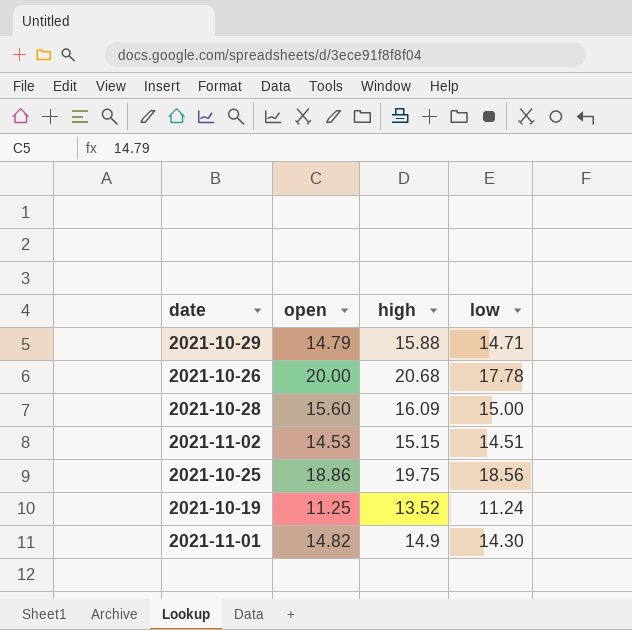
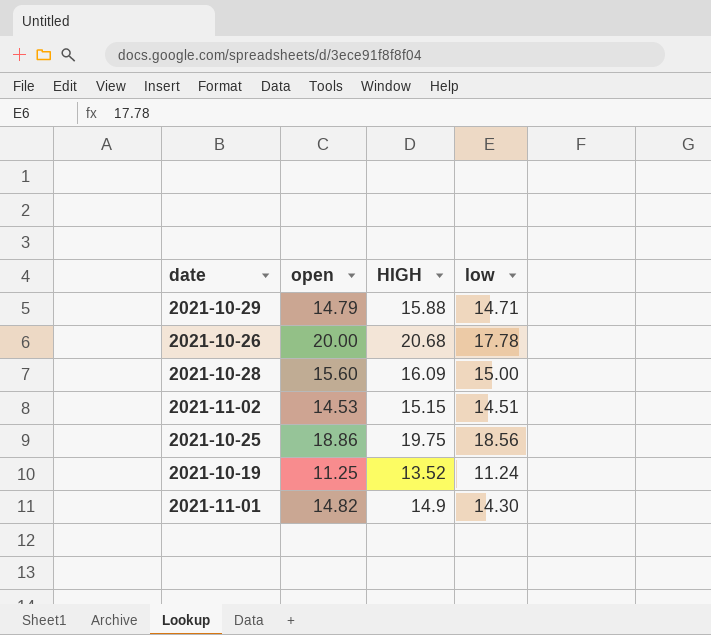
column name: high -> HIGH

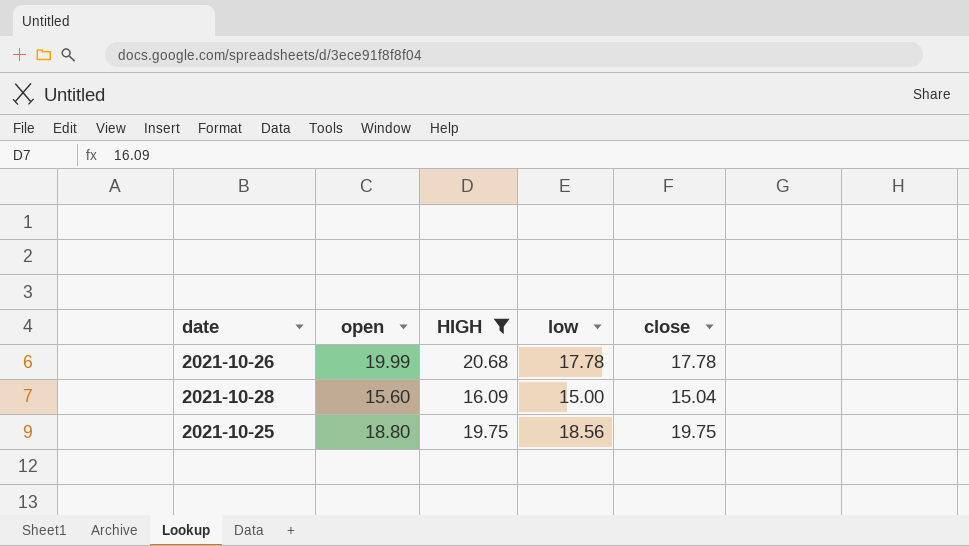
filter: none -> HIGH >= 16.09
column close | position: none -> 5
2021-10-26 | open: 20.00 -> 19.99
2021-10-25 | open: 18.86 -> 18.80

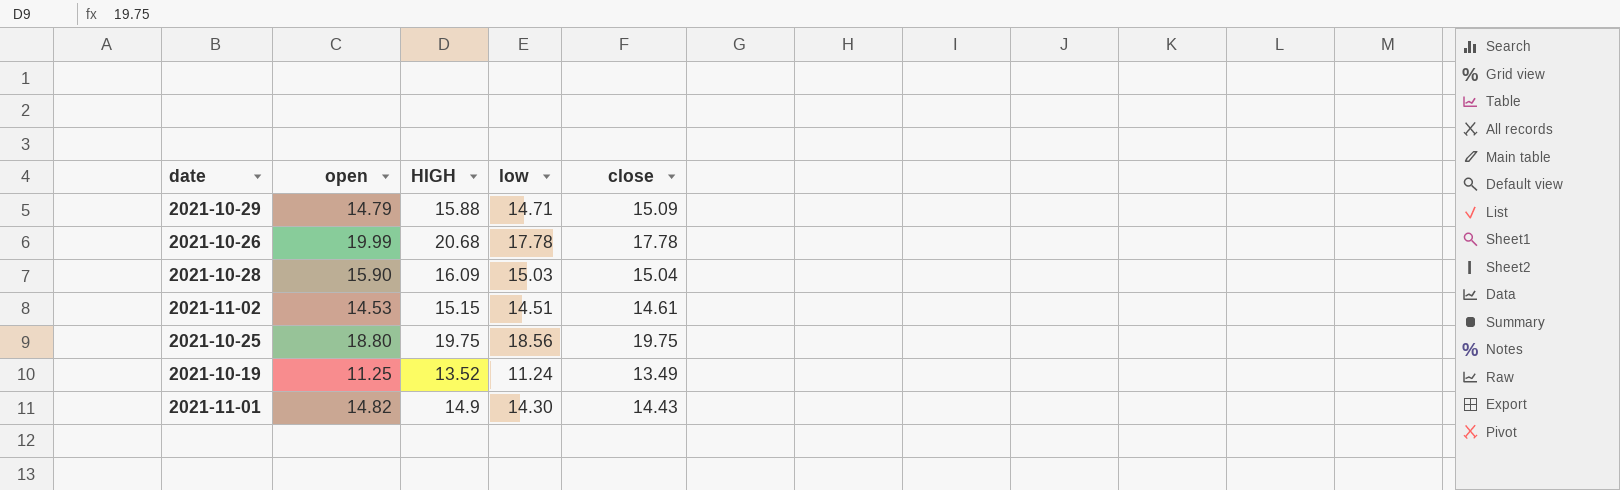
filter: HIGH >= 16.09 -> none
2021-10-28 | open: 15.60 -> 15.90
2021-10-28 | low: 15.00 -> 15.03

